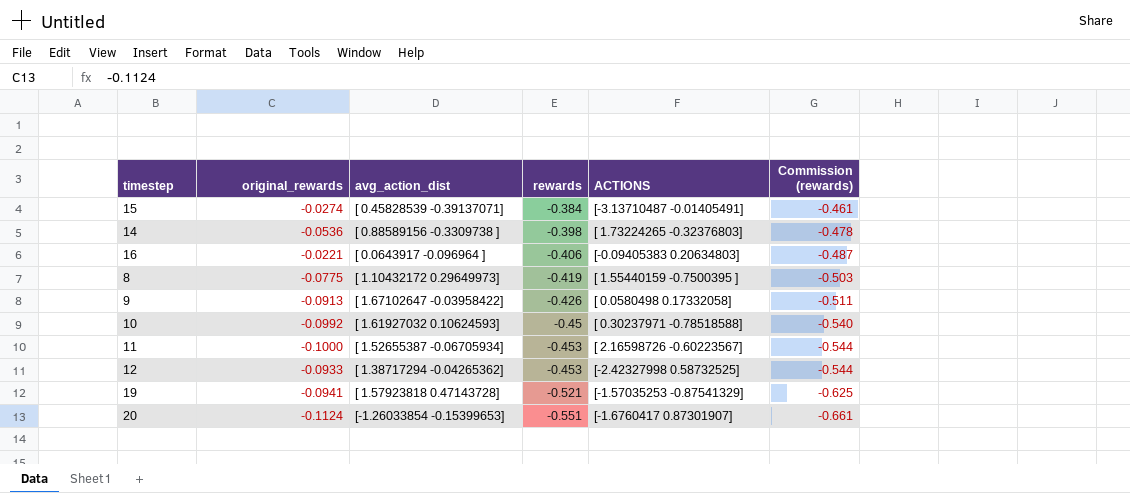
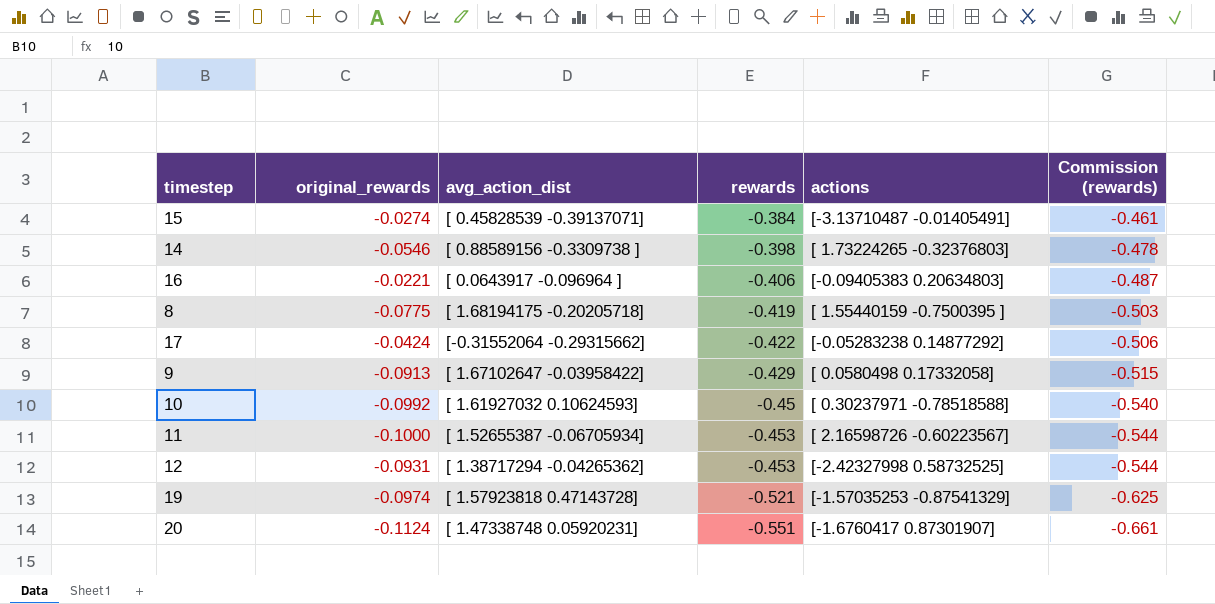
column name: ACTIONS -> actions
14 | original_rewards: -0.0536 -> -0.0546
8 | avg_action_dist: [ 1.10432172 0.29649973] -> [ 1.68194175 -0.20205718]
row 17: none -> -0.0424 | [-0.31552064 -0.29315662] | -0.422 | [-0.05283238 0.14877292] | -0.506
9 | rewards: -0.426 -> -0.429
9 | Commission (rewards): -0.511 -> -0.515
12 | original_rewards: -0.0933 -> -0.0931
19 | original_rewards: -0.0941 -> -0.0974
20 | avg_action_dist: [-1.26033854 -0.15399653] -> [ 1.47338748 0.05920231]

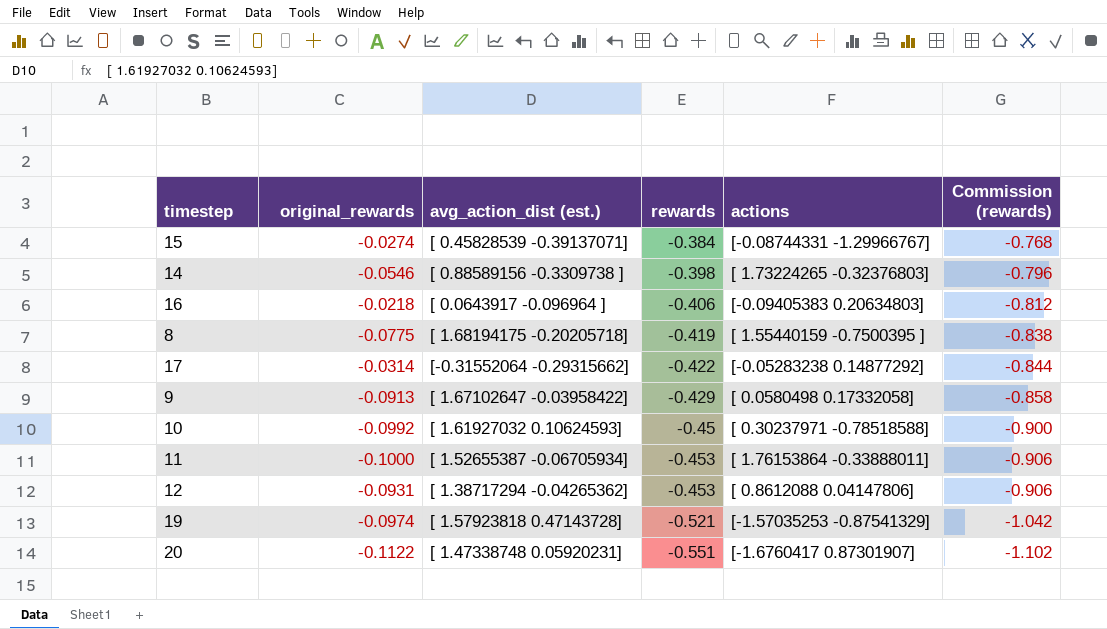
column name: avg_action_dist -> avg_action_dist (est.)
column Commission (rewards) | formula: [rewards] * 1.2 -> [rewards] * 2
15 | actions: [-3.13710487 -0.01405491] -> [-0.08744331 -1.29966767]
16 | original_rewards: -0.0221 -> -0.0218
17 | original_rewards: -0.0424 -> -0.0314
11 | actions: [ 2.16598726 -0.60223567] -> [ 1.76153864 -0.33888011]
12 | actions: [-2.42327998 0.58732525] -> [ 0.8612088 0.04147806]
20 | original_rewards: -0.1124 -> -0.1122

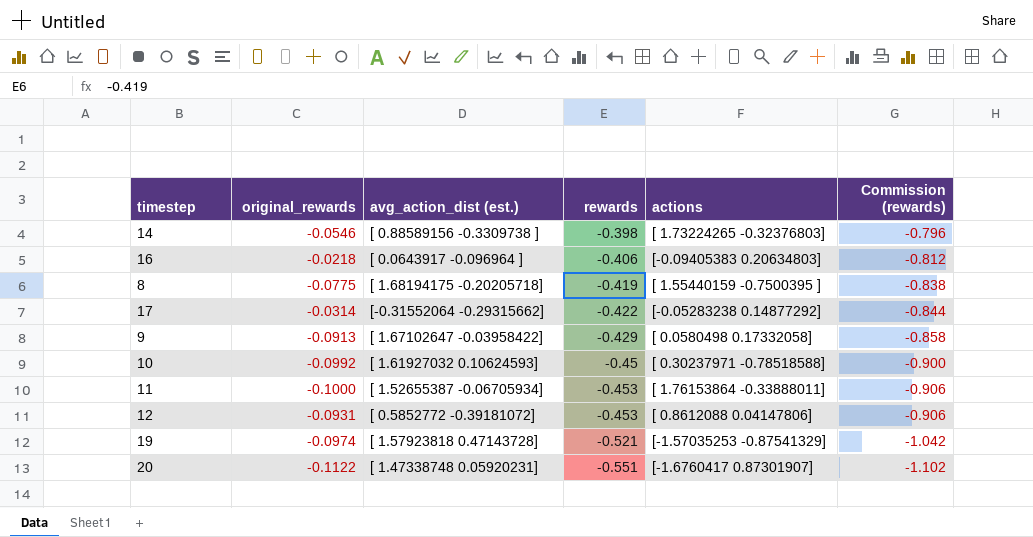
row 15: -0.0274 | [ 0.45828539 -0.39137071] | -0.384 | [-0.08744331 -1.29966767] | -0.768 -> none
12 | avg_action_dist (est.): [ 1.38717294 -0.04265362] -> [ 0.5852772 -0.39181072]

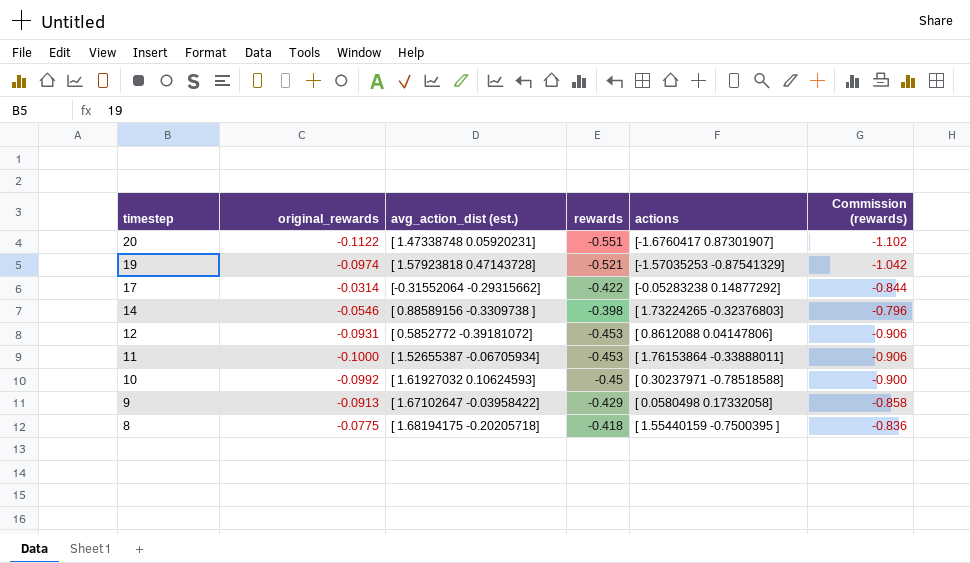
row order: rewards descending -> timestep descending
row 16: -0.0218 | [ 0.0643917 -0.096964 ] | -0.406 | [-0.09405383 0.20634803] | -0.812 -> none
8 | rewards: -0.419 -> -0.418
8 | Commission (rewards): -0.838 -> -0.836

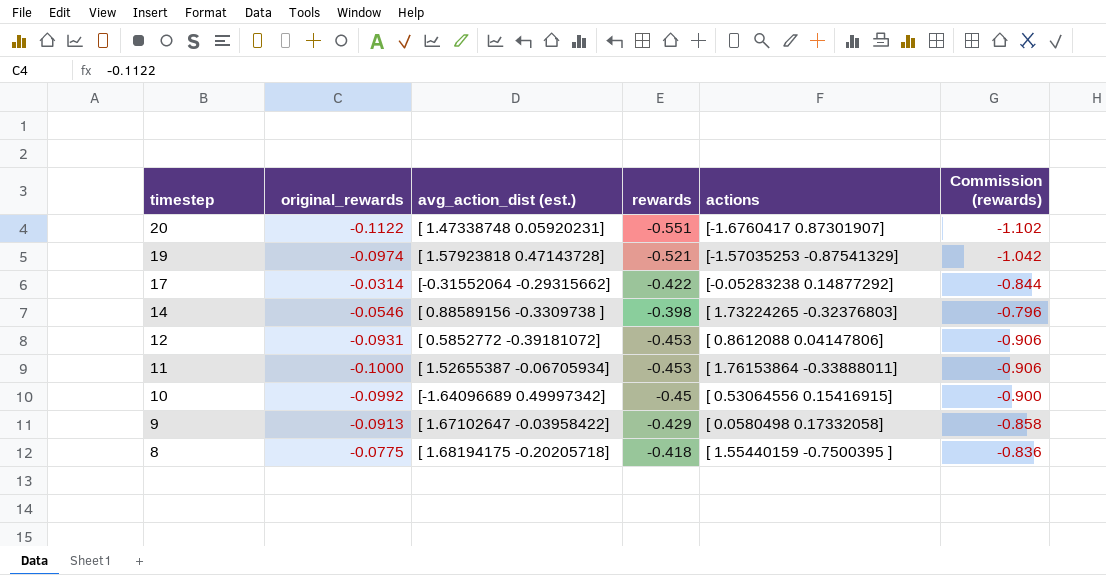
10 | avg_action_dist (est.): [ 1.61927032 0.10624593] -> [-1.64096689 0.49997342]
10 | actions: [ 0.30237971 -0.78518588] -> [ 0.53064556 0.15416915]

